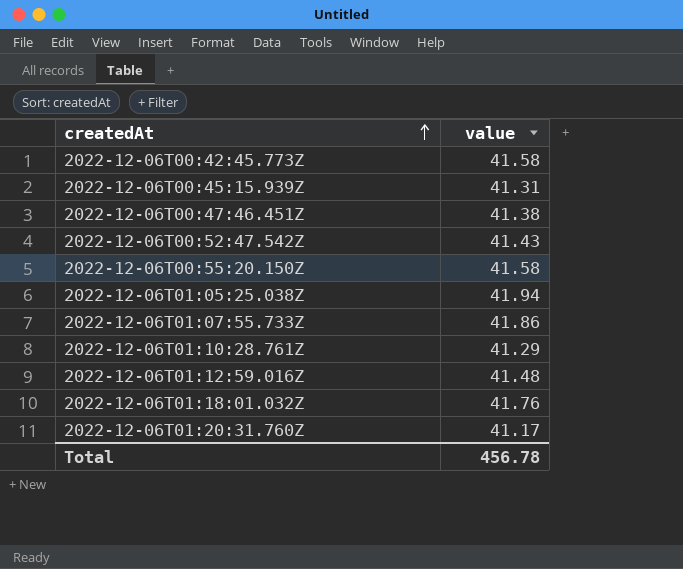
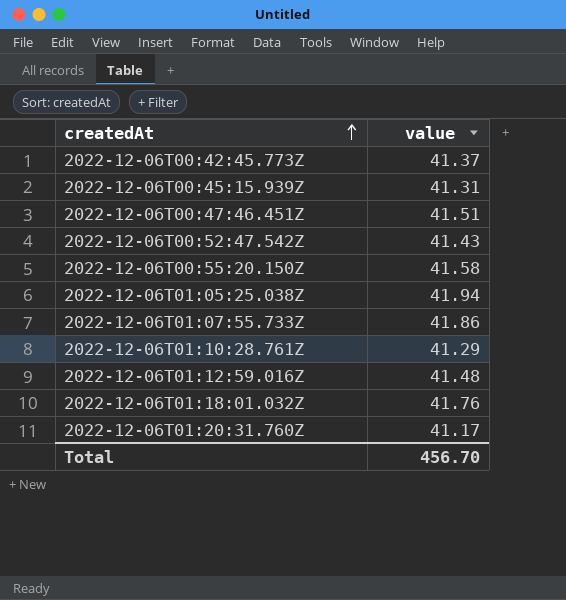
2022-12-06T00:42:45.773Z | value: 41.58 -> 41.37
2022-12-06T00:47:46.451Z | value: 41.38 -> 41.51
Total | value: 456.78 -> 456.70

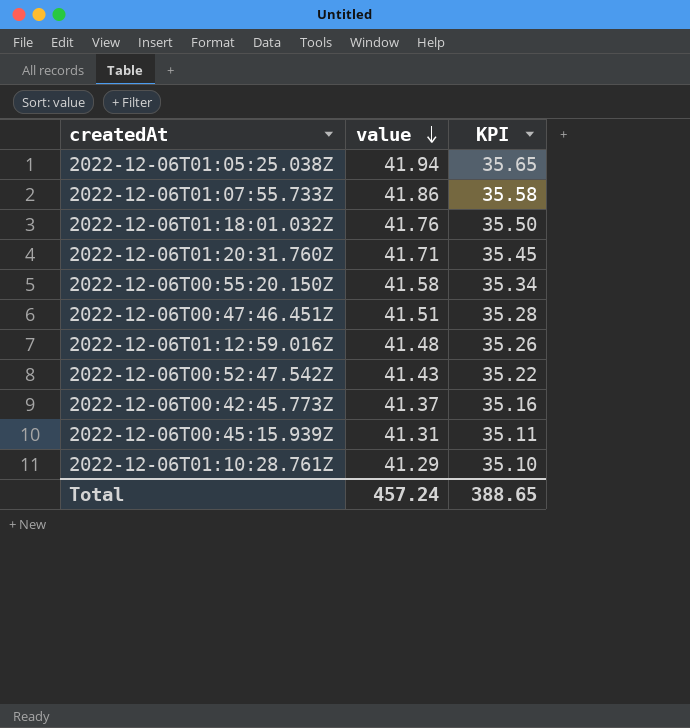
row order: createdAt ascending -> value descending
column KPI | formula: none -> [value] * 0.85
2022-12-06T01:20:31.760Z | value: 41.17 -> 41.71
Total | value: 456.70 -> 457.24

